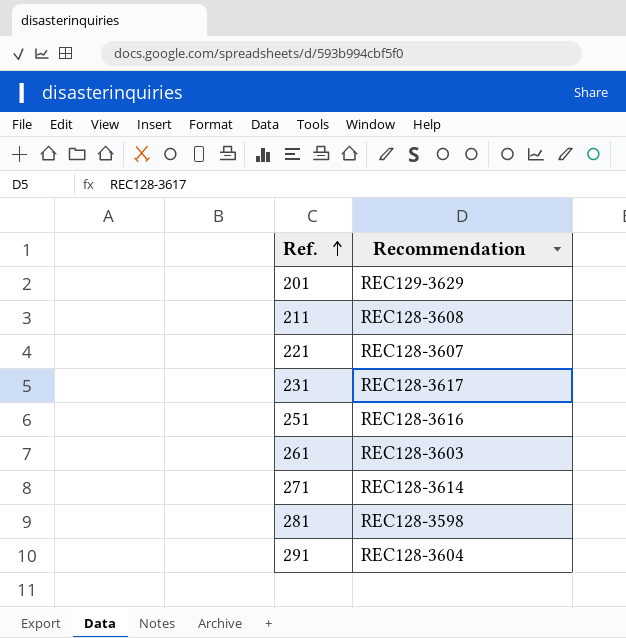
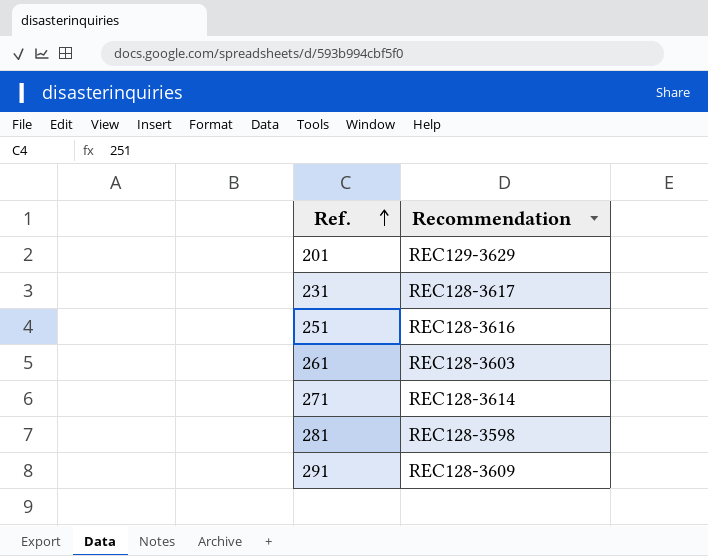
row 211: REC128-3608 -> none
row 221: REC128-3607 -> none
291 | Recommendation: REC128-3604 -> REC128-3609

